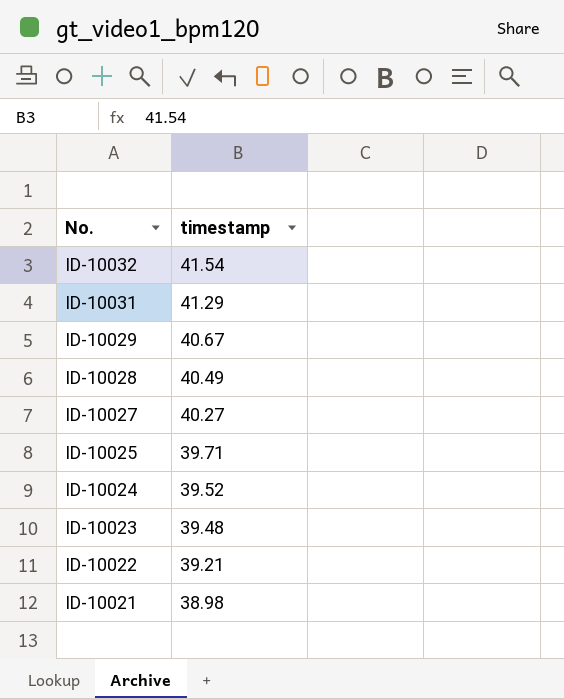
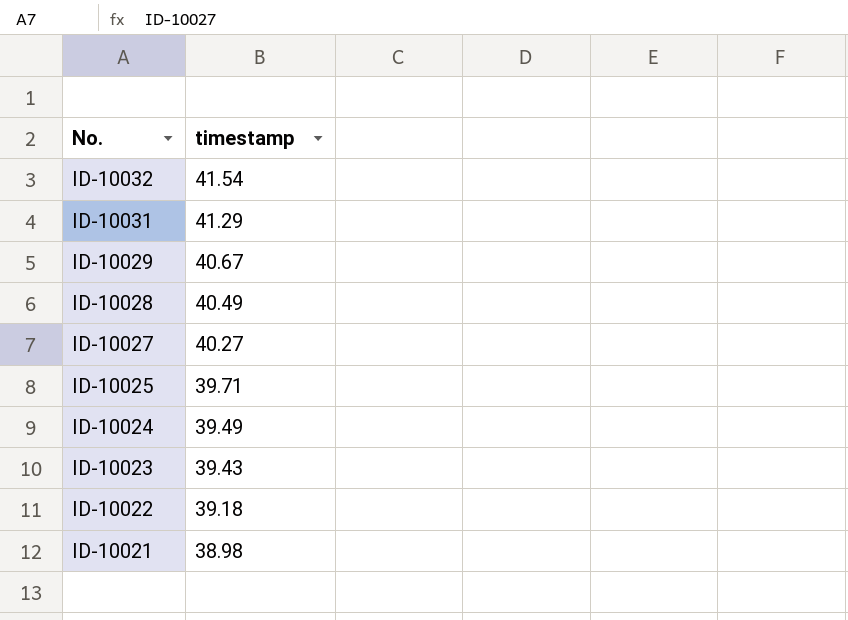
ID-10024 | timestamp: 39.52 -> 39.49
ID-10023 | timestamp: 39.48 -> 39.43
ID-10022 | timestamp: 39.21 -> 39.18

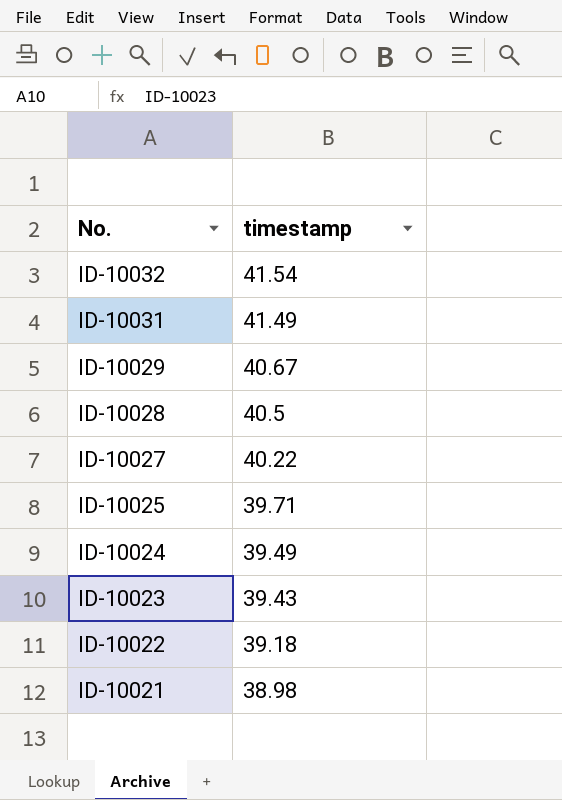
ID-10031 | timestamp: 41.29 -> 41.49
ID-10028 | timestamp: 40.49 -> 40.5
ID-10027 | timestamp: 40.27 -> 40.22

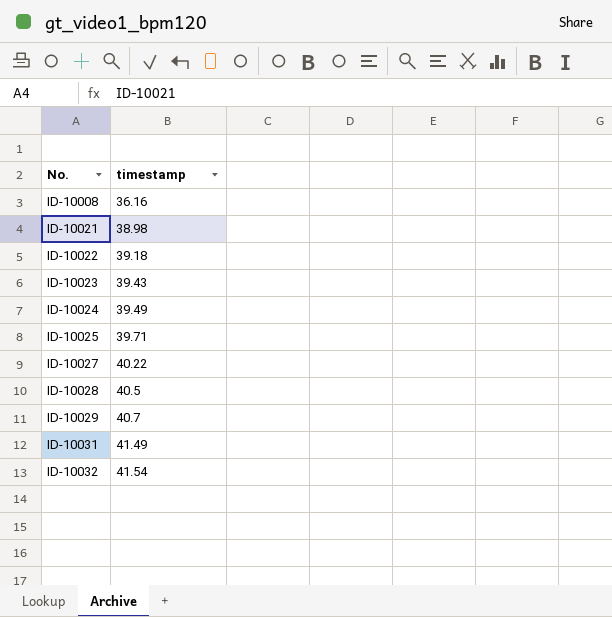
row order: No. descending -> No. ascending
row ID-10008: none -> 36.16
ID-10029 | timestamp: 40.67 -> 40.7

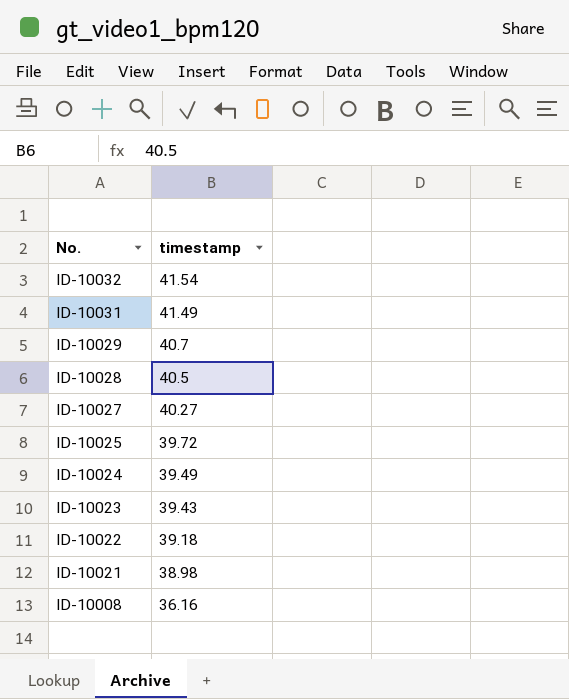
row order: No. ascending -> No. descending
ID-10027 | timestamp: 40.22 -> 40.27
ID-10025 | timestamp: 39.71 -> 39.72

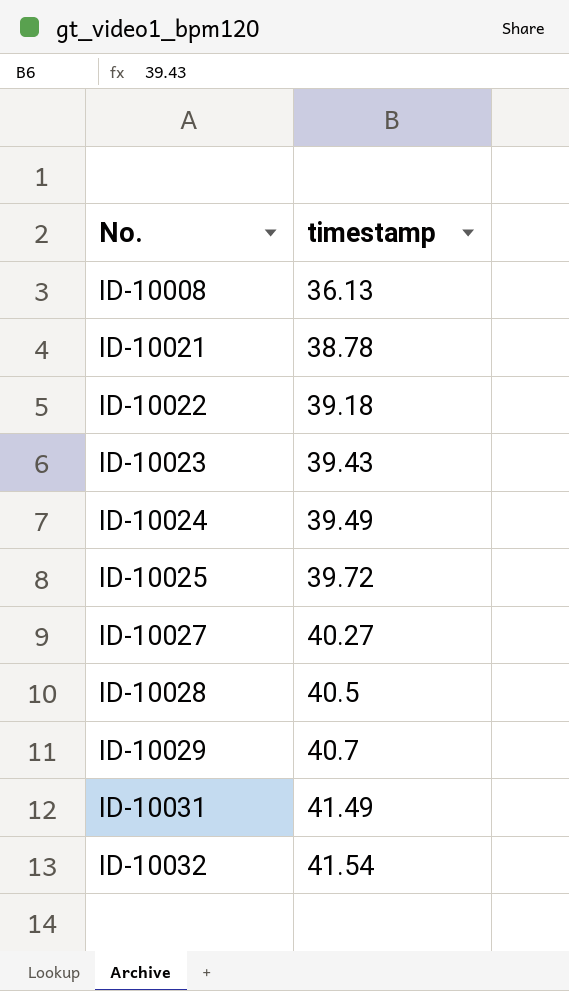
row order: No. descending -> No. ascending
ID-10008 | timestamp: 36.16 -> 36.13
ID-10021 | timestamp: 38.98 -> 38.78

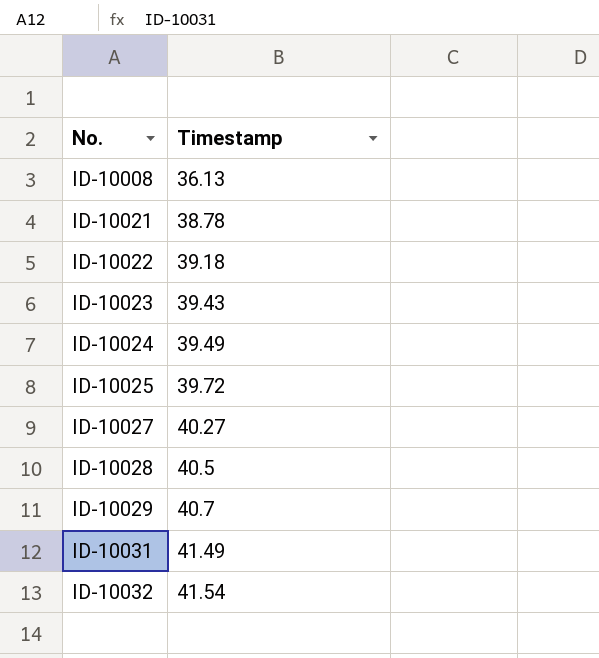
column name: timestamp -> Timestamp

